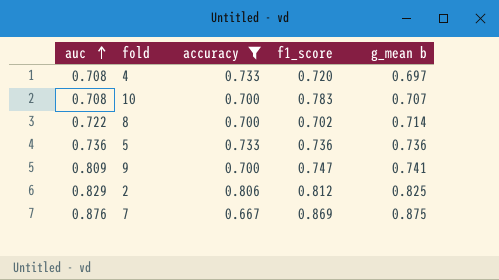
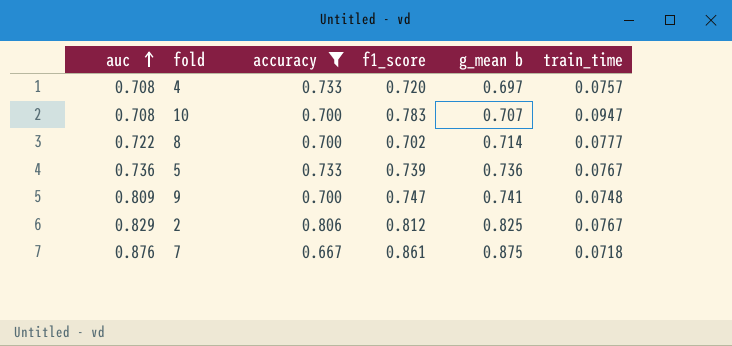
column train_time | position: none -> 6
5 | f1_score: 0.736 -> 0.739
7 | f1_score: 0.869 -> 0.861

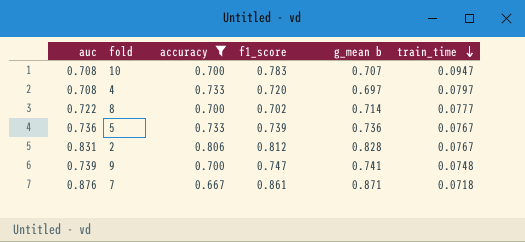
row order: auc ascending -> train_time descending
4 | train_time: 0.0757 -> 0.0797
2 | auc: 0.829 -> 0.831
2 | g_mean b: 0.825 -> 0.828
9 | auc: 0.809 -> 0.739
7 | g_mean b: 0.875 -> 0.871

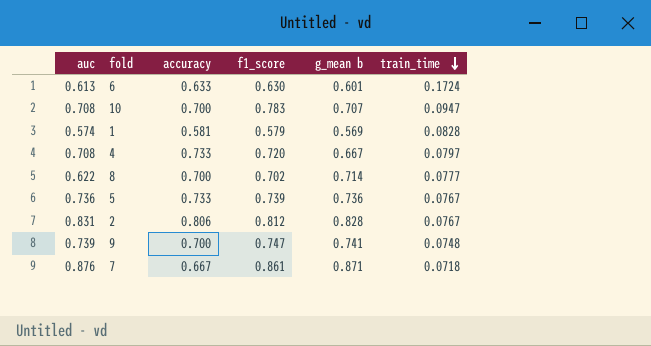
filter: accuracy >= 0.667 -> none
4 | g_mean b: 0.697 -> 0.667
8 | auc: 0.722 -> 0.622

